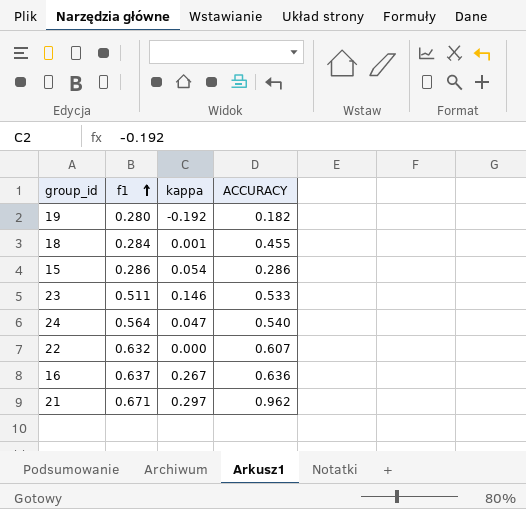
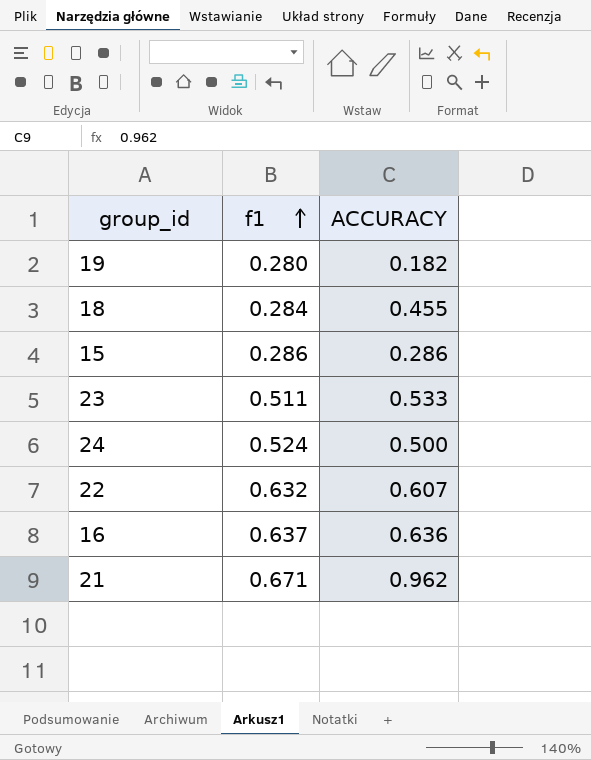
column kappa | position: 3 -> none
24 | f1: 0.564 -> 0.524
24 | ACCURACY: 0.540 -> 0.500

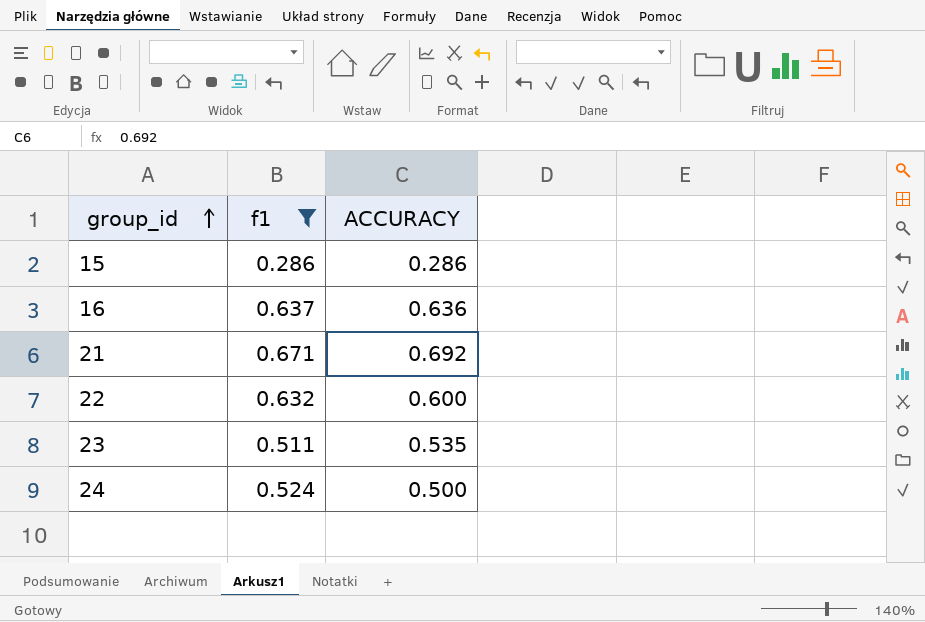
filter: none -> f1 >= 0.286
row order: f1 ascending -> group_id ascending
21 | ACCURACY: 0.962 -> 0.692
22 | ACCURACY: 0.607 -> 0.600
23 | ACCURACY: 0.533 -> 0.535

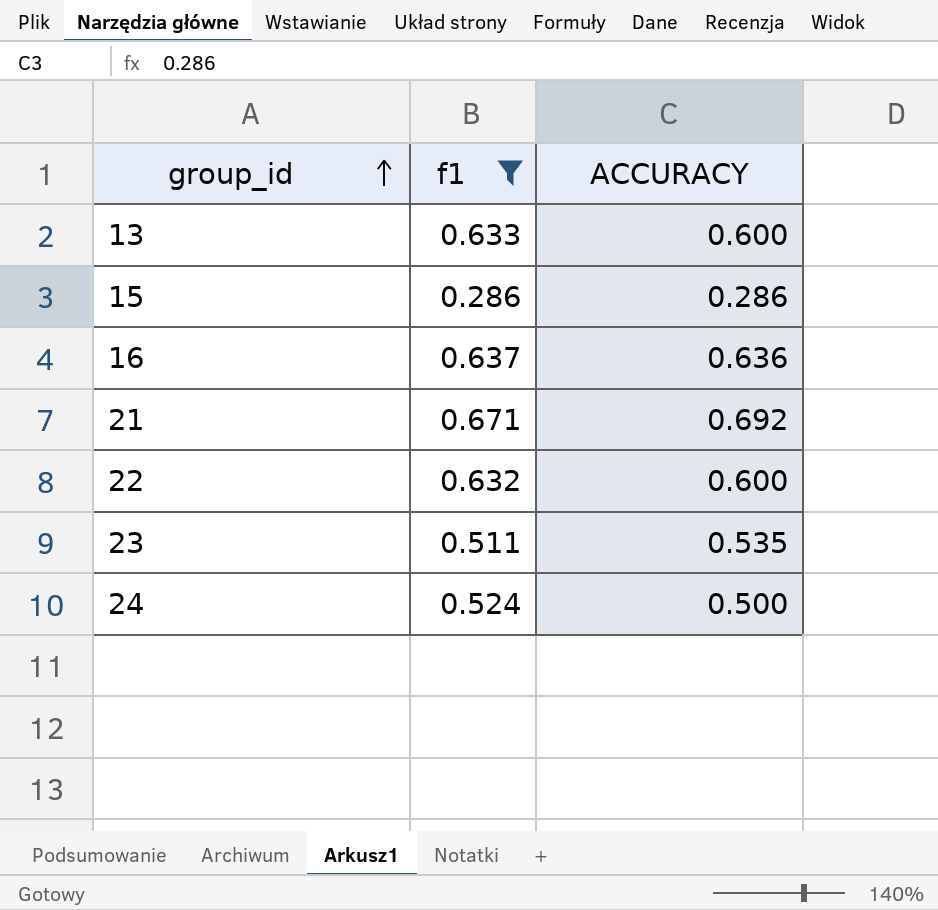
row 13: none -> 0.633 | 0.600

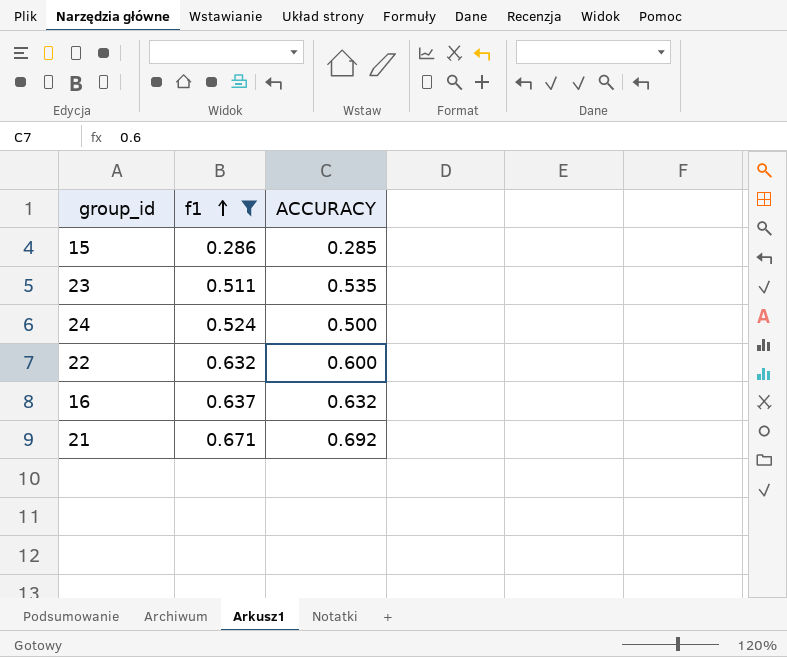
row order: group_id ascending -> f1 ascending
row 13: 0.633 | 0.600 -> none
15 | ACCURACY: 0.286 -> 0.285
16 | ACCURACY: 0.636 -> 0.632

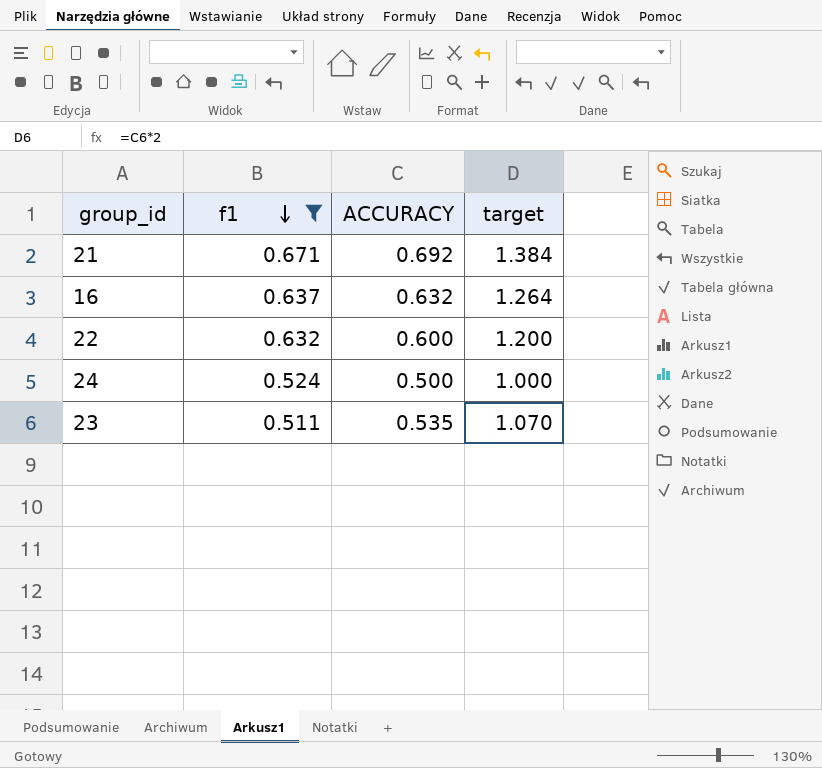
row order: f1 ascending -> f1 descending
column target | formula: none -> [ACCURACY] * 2
row 15: 0.286 | 0.285 -> none

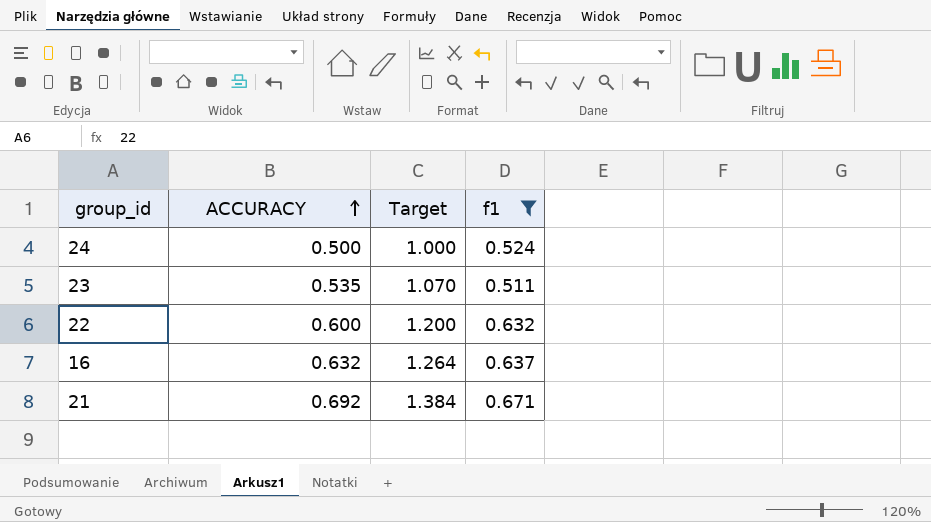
row order: f1 descending -> ACCURACY ascending
column name: target -> Target
column f1 | position: 2 -> 4

